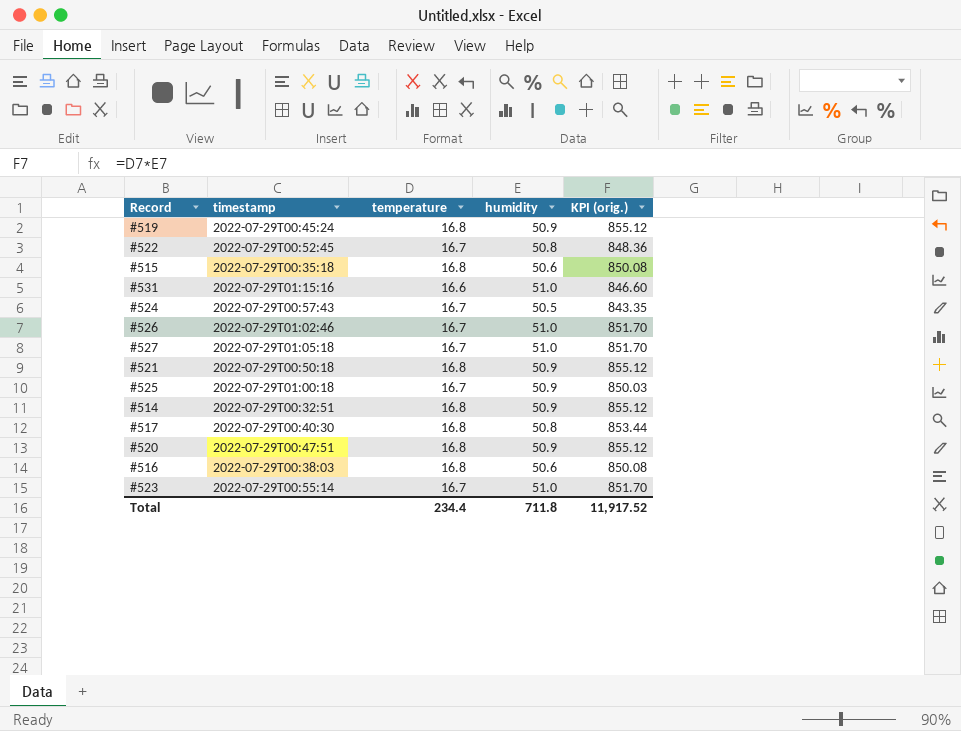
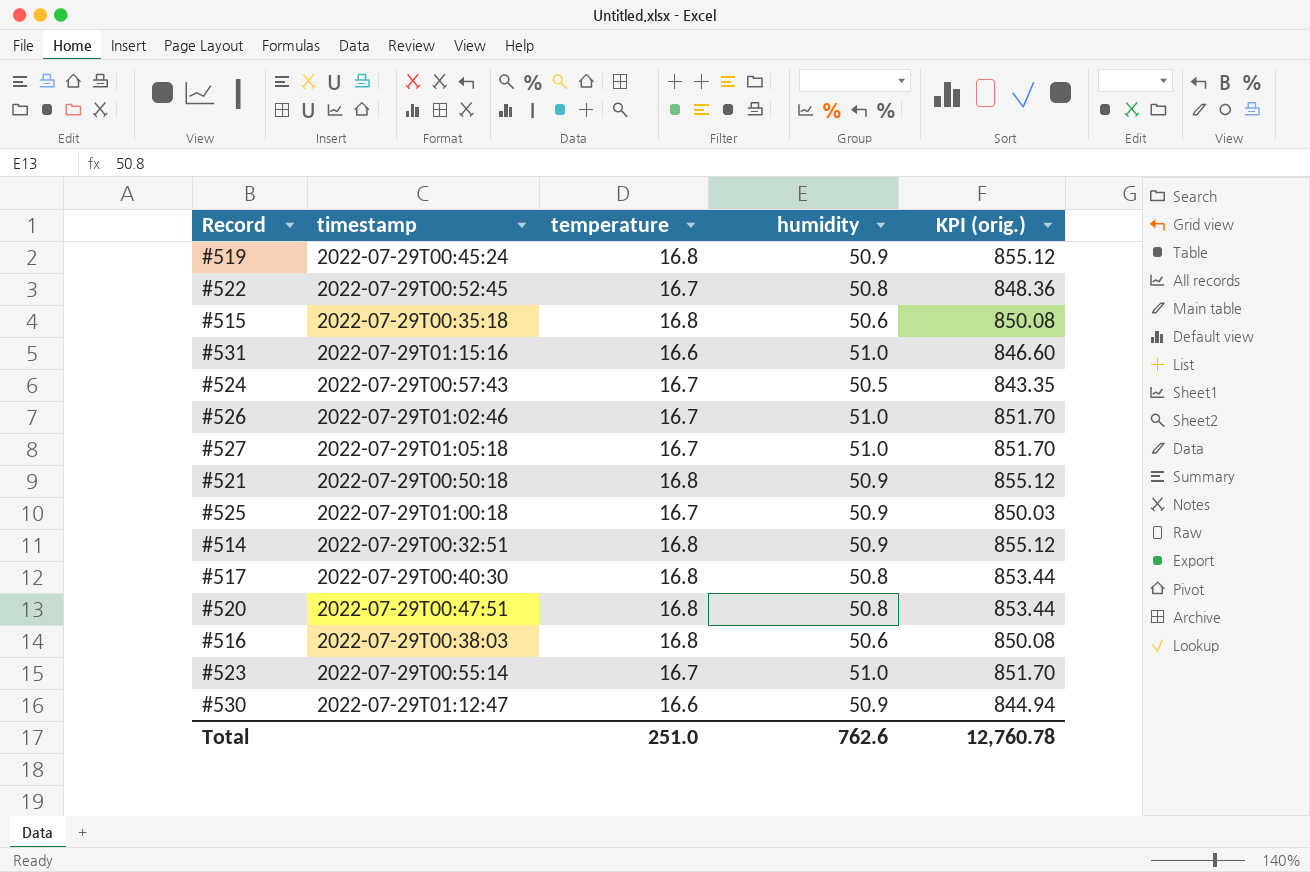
#520 | humidity: 50.9 -> 50.8
#520 | KPI (orig.): 855.12 -> 853.44
row #530: none -> 2022-07-29T01:12:47 | 16.6 | 50.9 | 844.94
Total | temperature: 234.4 -> 251.0
Total | humidity: 711.8 -> 762.6
Total | KPI (orig.): 11,917.52 -> 12,760.78

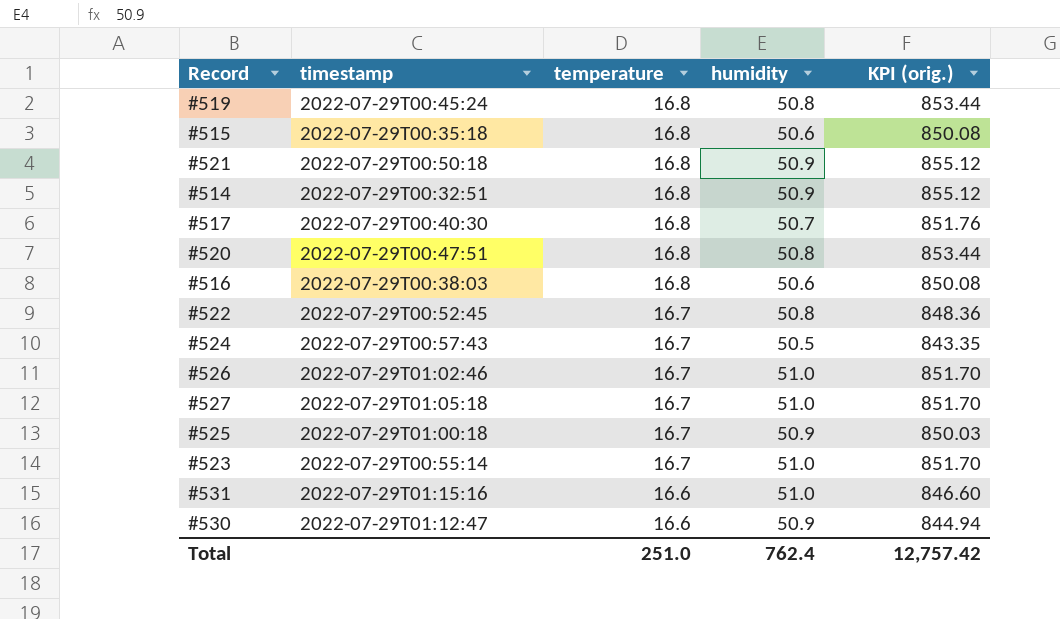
row order: none -> temperature descending
#519 | humidity: 50.9 -> 50.8
#519 | KPI (orig.): 855.12 -> 853.44
#517 | humidity: 50.8 -> 50.7
#517 | KPI (orig.): 853.44 -> 851.76
Total | humidity: 762.6 -> 762.4
Total | KPI (orig.): 12,760.78 -> 12,757.42

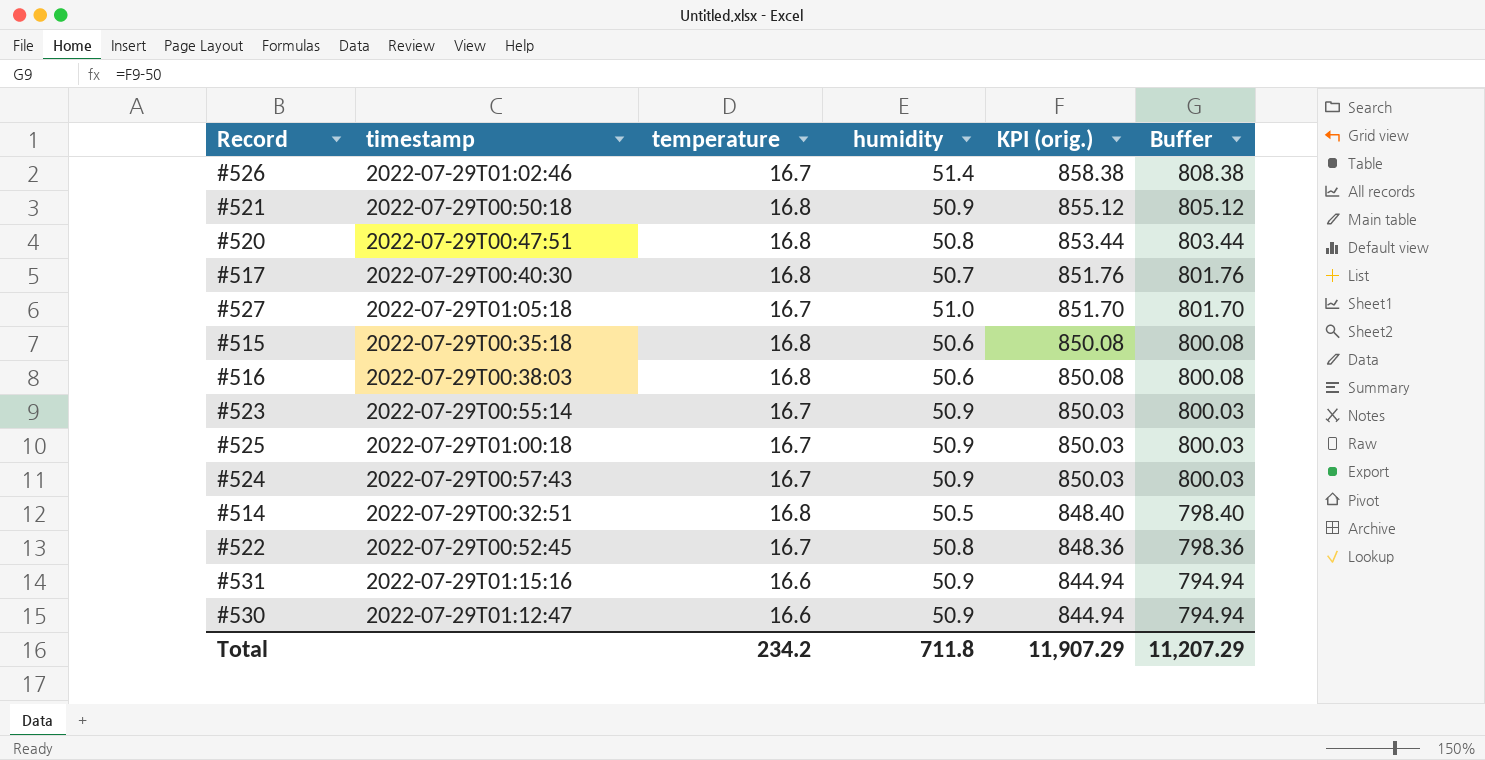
row order: temperature descending -> KPI (orig.) descending
column Buffer | formula: none -> [KPI (orig.)] - 50
row #519: 2022-07-29T00:45:24 | 16.8 | 50.8 | 853.44 -> none
#526 | humidity: 51.0 -> 51.4
#526 | KPI (orig.): 851.70 -> 858.38
#523 | humidity: 51.0 -> 50.9
#523 | KPI (orig.): 851.70 -> 850.03
#524 | humidity: 50.5 -> 50.9
#524 | KPI (orig.): 843.35 -> 850.03
#514 | humidity: 50.9 -> 50.5
#514 | KPI (orig.): 855.12 -> 848.40
#531 | humidity: 51.0 -> 50.9
#531 | KPI (orig.): 846.60 -> 844.94
Total | temperature: 251.0 -> 234.2
Total | humidity: 762.4 -> 711.8
Total | KPI (orig.): 12,757.42 -> 11,907.29

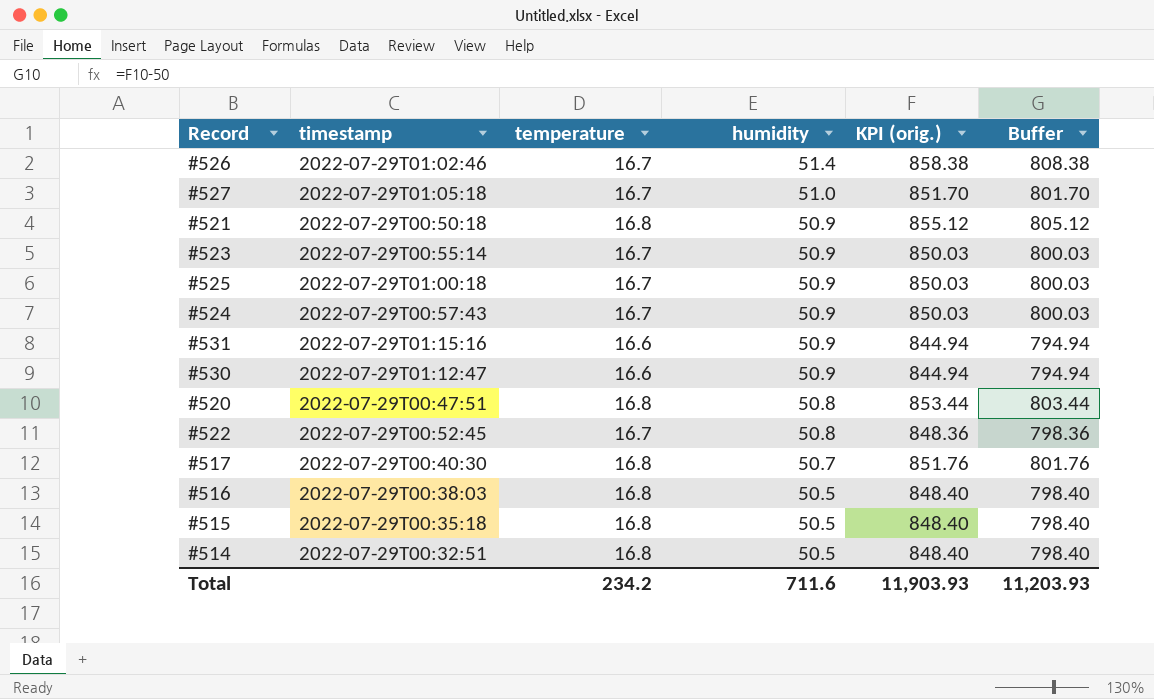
row order: KPI (orig.) descending -> humidity descending
#516 | humidity: 50.6 -> 50.5
#516 | KPI (orig.): 850.08 -> 848.40
#516 | Buffer: 800.08 -> 798.40
#515 | humidity: 50.6 -> 50.5
#515 | KPI (orig.): 850.08 -> 848.40
#515 | Buffer: 800.08 -> 798.40
Total | humidity: 711.8 -> 711.6
Total | KPI (orig.): 11,907.29 -> 11,903.93
Total | Buffer: 11,207.29 -> 11,203.93

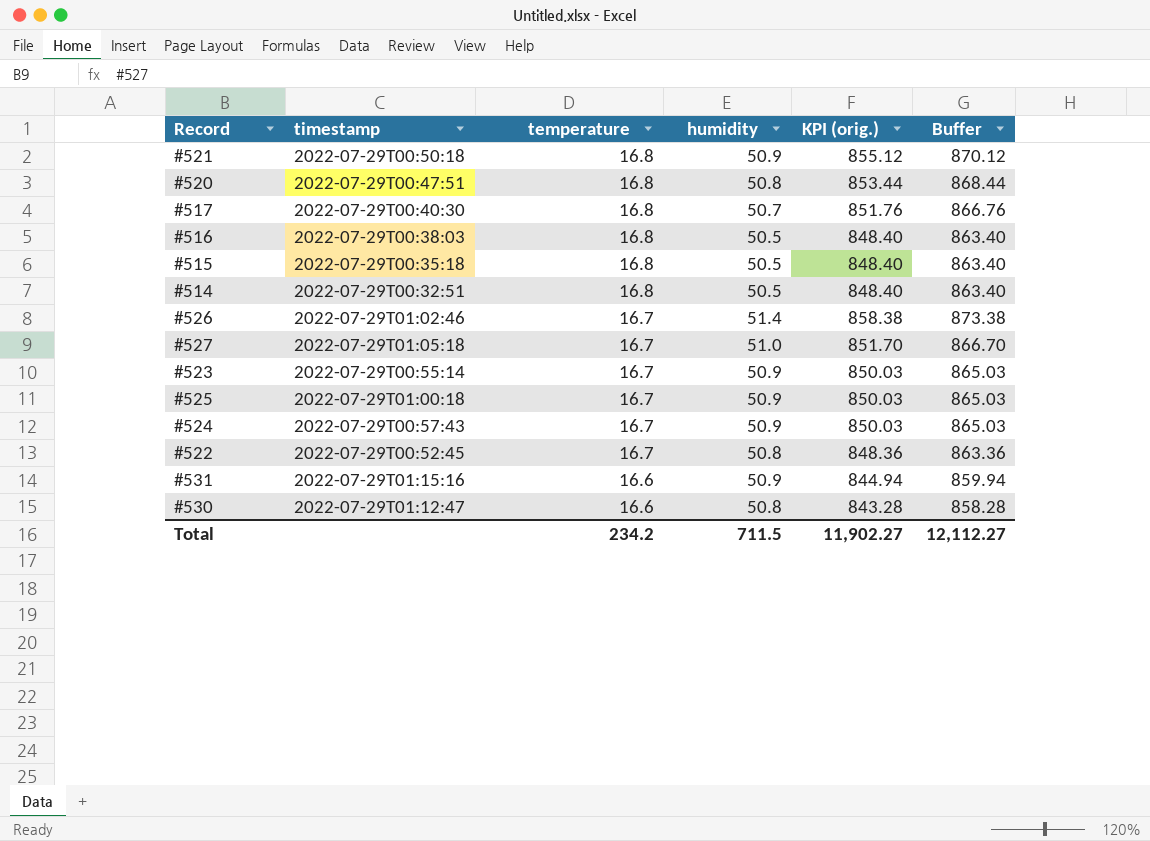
row order: humidity descending -> temperature descending
column Buffer | formula: [KPI (orig.)] - 50 -> [KPI (orig.)] + 15
#530 | humidity: 50.9 -> 50.8
#530 | KPI (orig.): 844.94 -> 843.28
Total | humidity: 711.6 -> 711.5
Total | KPI (orig.): 11,903.93 -> 11,902.27
Total | Buffer: 11,203.93 -> 12,112.27

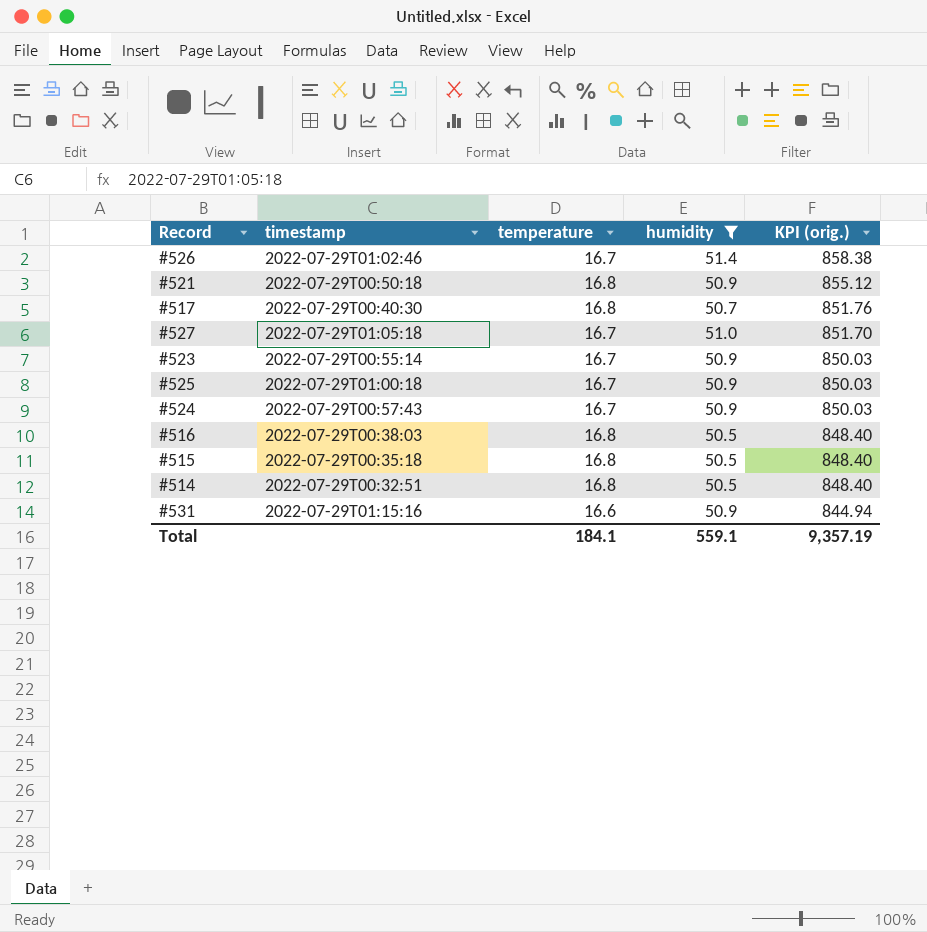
filter: none -> humidity != 50.8
row order: temperature descending -> KPI (orig.) descending
column Buffer | formula: [KPI (orig.)] + 15 -> none
Total | temperature: 234.2 -> 184.1
Total | humidity: 711.5 -> 559.1
Total | KPI (orig.): 11,902.27 -> 9,357.19

